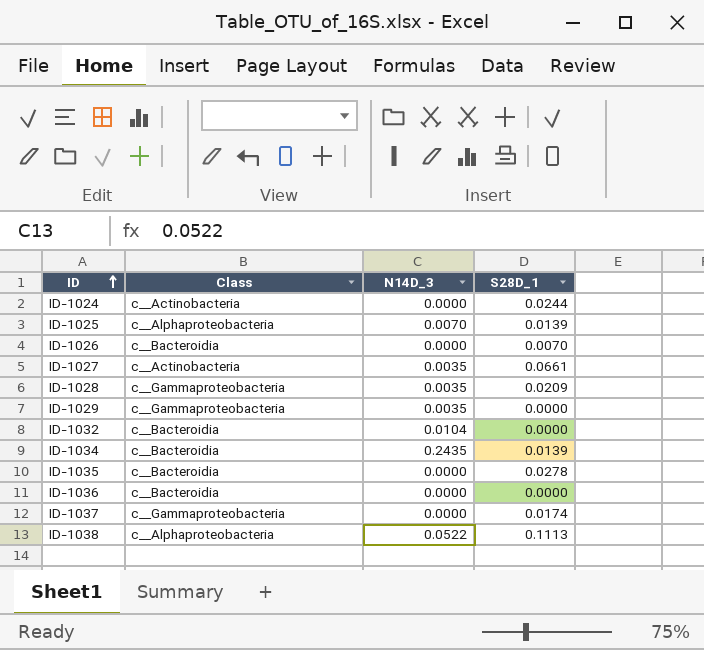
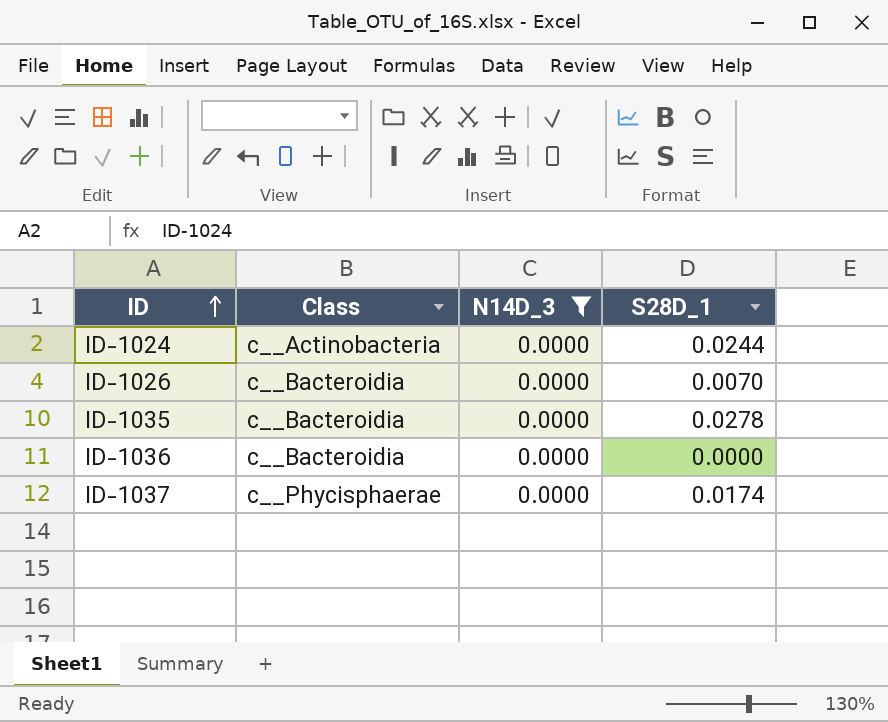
filter: none -> N14D_3 = 0.0000
ID-1037 | Class: c__Gammaproteobacteria -> c__Phycisphaerae

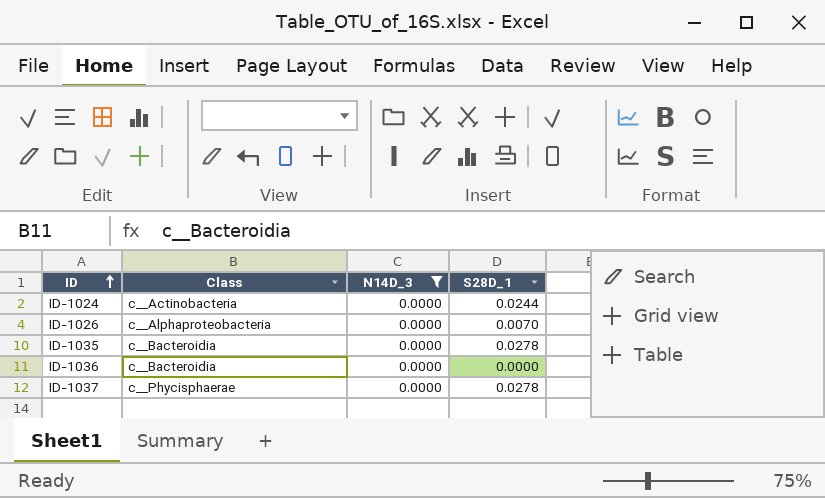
ID-1026 | Class: c__Bacteroidia -> c__Alphaproteobacteria
ID-1037 | S28D_1: 0.0174 -> 0.0278

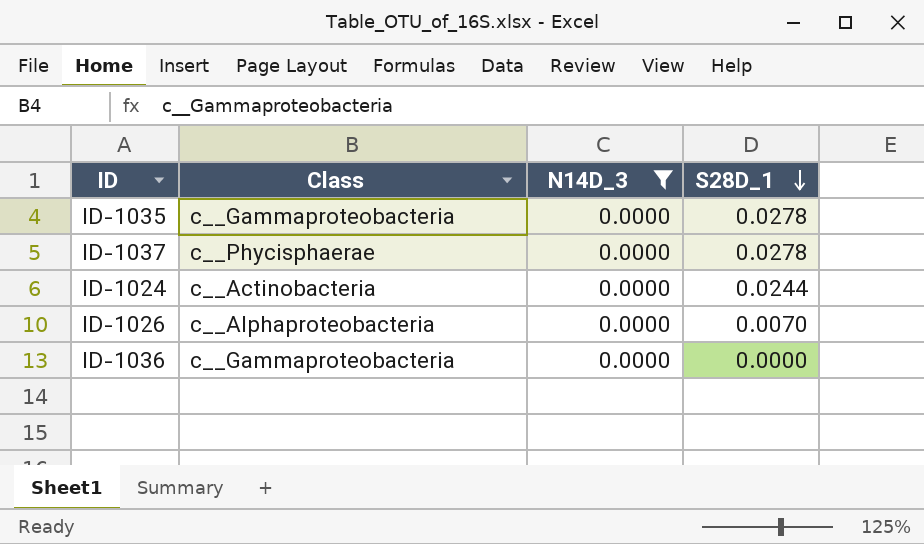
row order: ID ascending -> S28D_1 descending
ID-1035 | Class: c__Bacteroidia -> c__Gammaproteobacteria
ID-1036 | Class: c__Bacteroidia -> c__Gammaproteobacteria

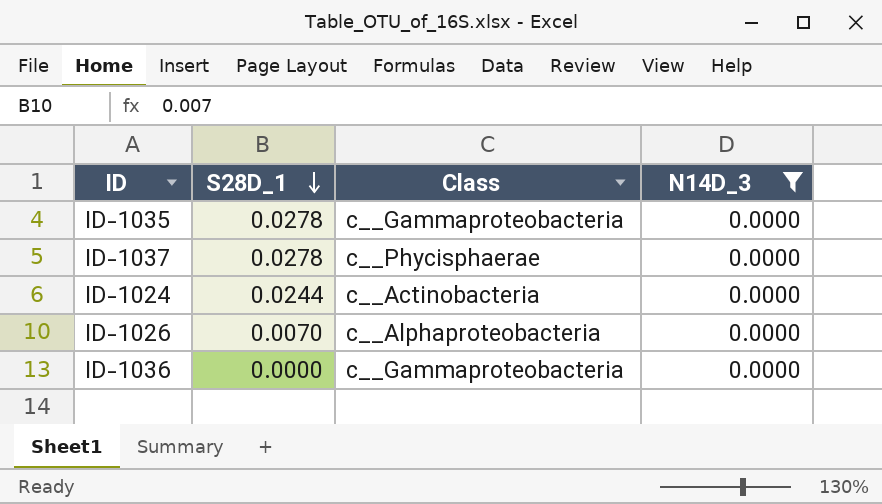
column S28D_1 | position: 4 -> 2

